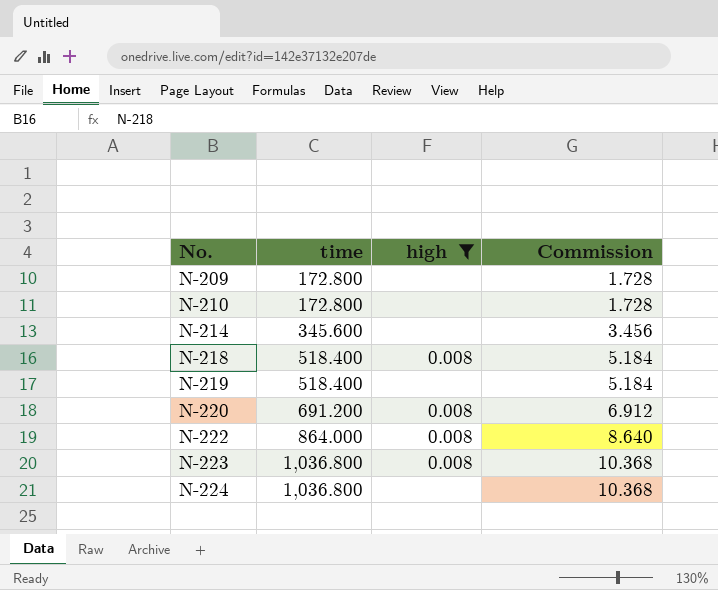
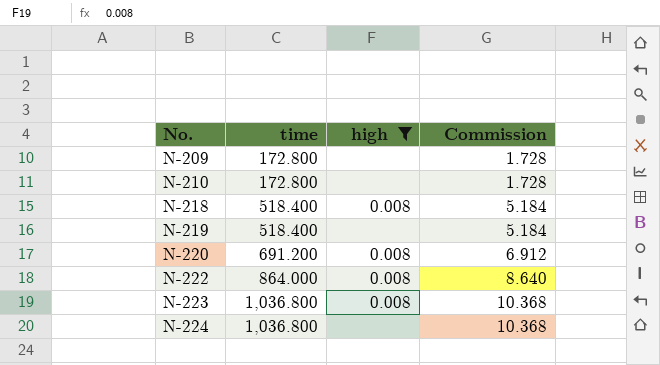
row N-214: 345.600 | none | 3.456 -> none

